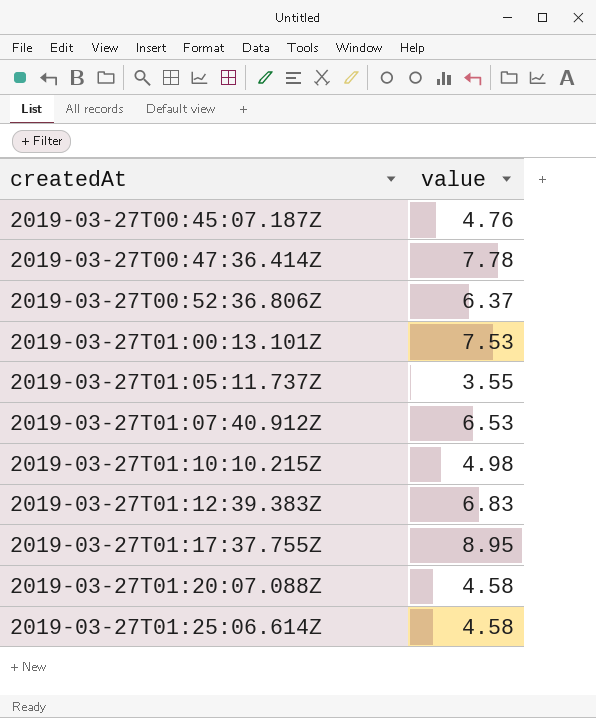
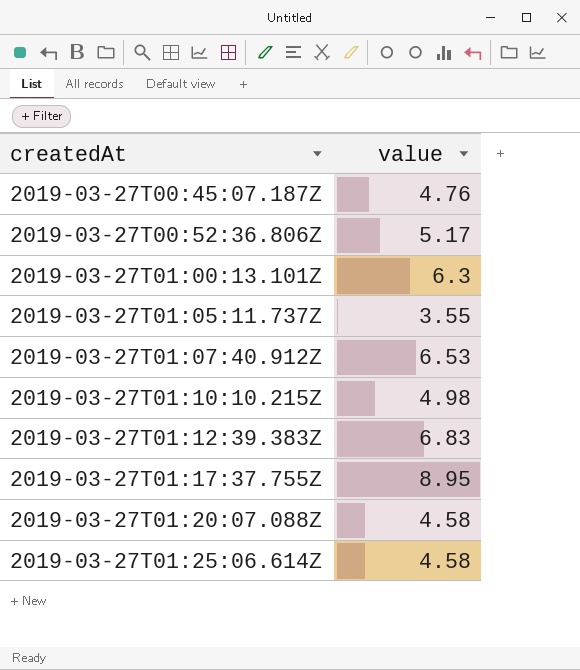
row 2019-03-27T00:47:36.414Z: 7.78 -> none
2019-03-27T00:52:36.806Z | value: 6.37 -> 5.17
2019-03-27T01:00:13.101Z | value: 7.53 -> 6.3

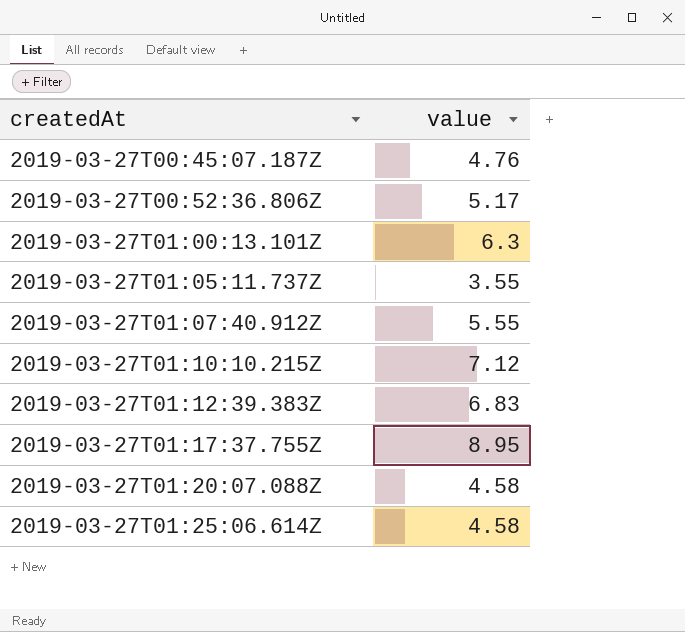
2019-03-27T01:07:40.912Z | value: 6.53 -> 5.55
2019-03-27T01:10:10.215Z | value: 4.98 -> 7.12

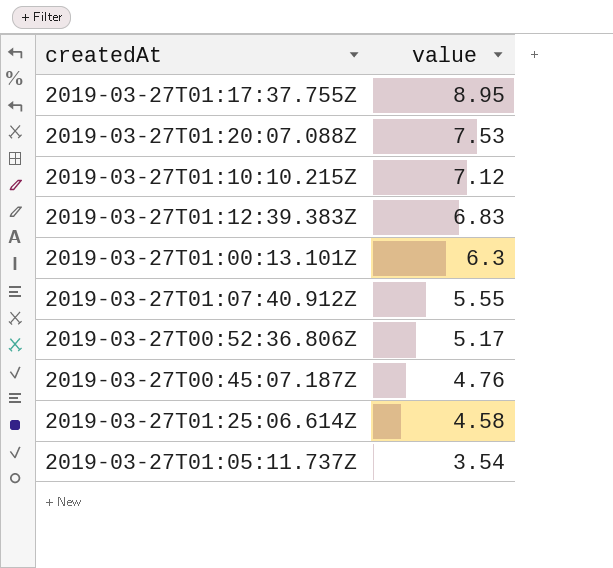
row order: createdAt ascending -> value descending
2019-03-27T01:20:07.088Z | value: 4.58 -> 7.53
2019-03-27T01:05:11.737Z | value: 3.55 -> 3.54

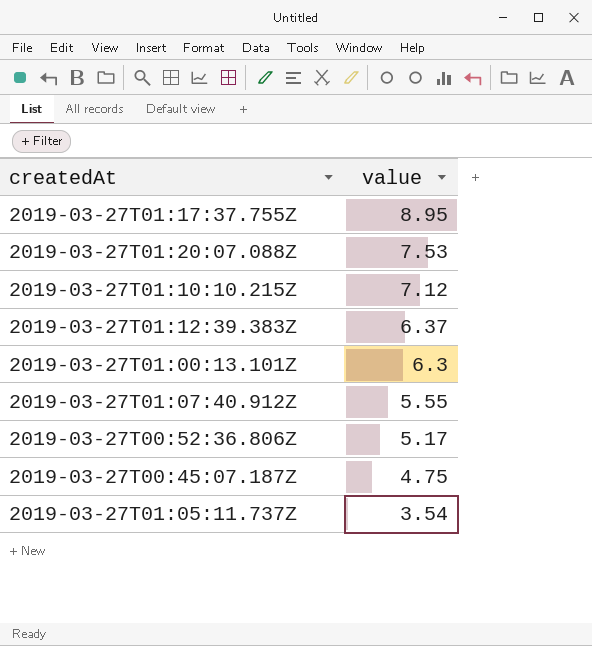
row 2019-03-27T01:25:06.614Z: 4.58 -> none
2019-03-27T01:12:39.383Z | value: 6.83 -> 6.37
2019-03-27T00:45:07.187Z | value: 4.76 -> 4.75

